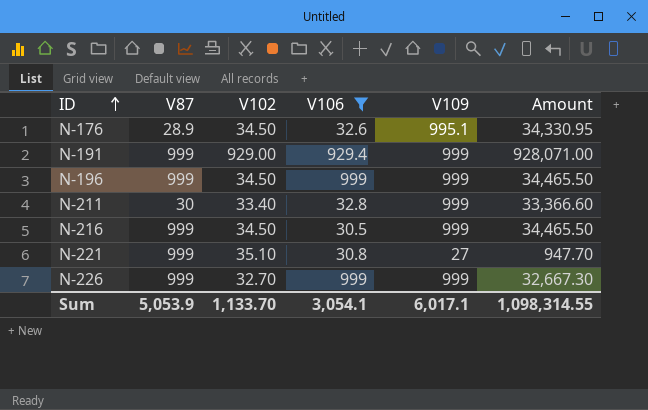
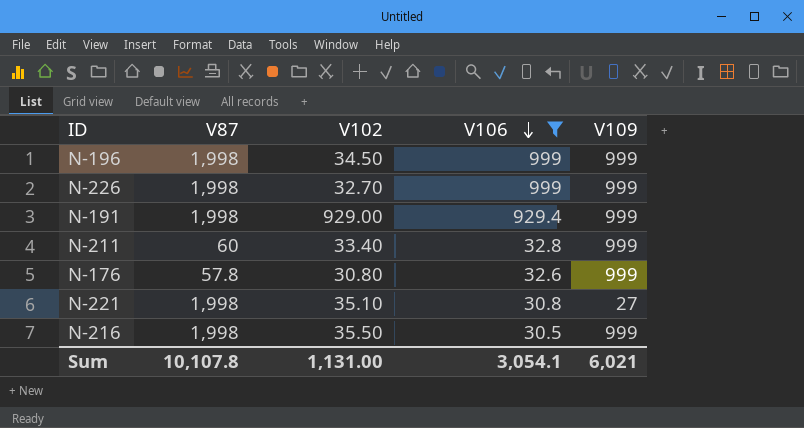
row order: ID ascending -> V106 descending
column Amount | formula: [V102] * [V109] -> none
N-196 | V87: 999 -> 1,998
N-226 | V87: 999 -> 1,998
N-191 | V87: 999 -> 1,998
N-211 | V87: 30 -> 60
N-176 | V87: 28.9 -> 57.8
N-176 | V102: 34.50 -> 30.80
N-176 | V109: 995.1 -> 999
N-221 | V87: 999 -> 1,998
N-216 | V87: 999 -> 1,998
N-216 | V102: 34.50 -> 35.50
Sum | V87: 5,053.9 -> 10,107.8
Sum | V102: 1,133.70 -> 1,131.00
Sum | V109: 6,017.1 -> 6,021

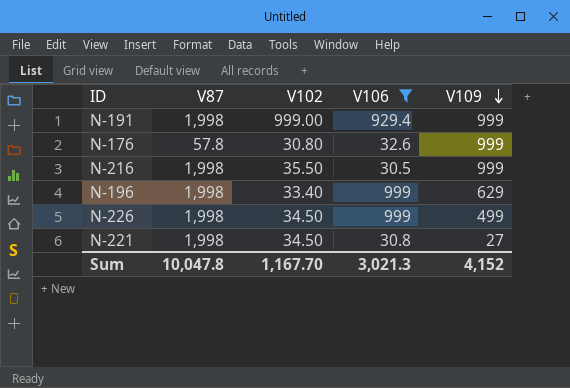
row order: V106 descending -> V109 descending
row N-211: 60 | 33.40 | 32.8 | 999 -> none
N-191 | V102: 929.00 -> 999.00
N-196 | V102: 34.50 -> 33.40
N-196 | V109: 999 -> 629
N-226 | V102: 32.70 -> 34.50
N-226 | V109: 999 -> 499
N-221 | V102: 35.10 -> 34.50
Sum | V87: 10,107.8 -> 10,047.8
Sum | V102: 1,131.00 -> 1,167.70
Sum | V106: 3,054.1 -> 3,021.3
Sum | V109: 6,021 -> 4,152

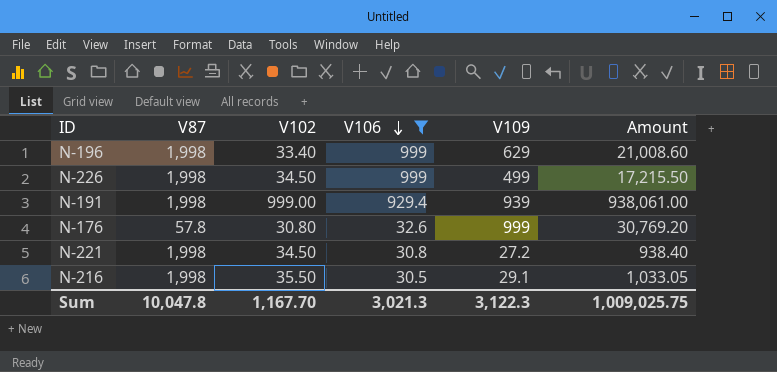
row order: V109 descending -> V106 descending
column Amount | formula: none -> [V102] * [V109]
N-191 | V109: 999 -> 939
N-221 | V109: 27 -> 27.2
N-216 | V109: 999 -> 29.1
Sum | V109: 4,152 -> 3,122.3

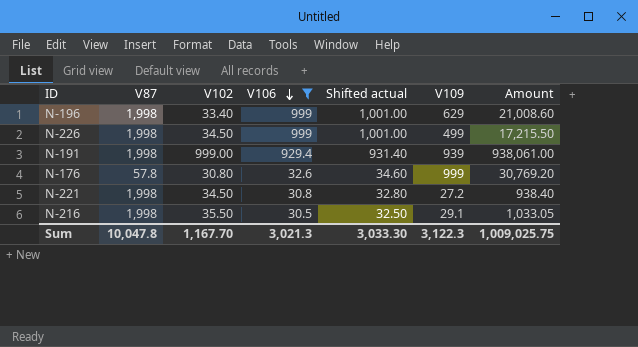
column Shifted actual | formula: none -> [V106] + 2

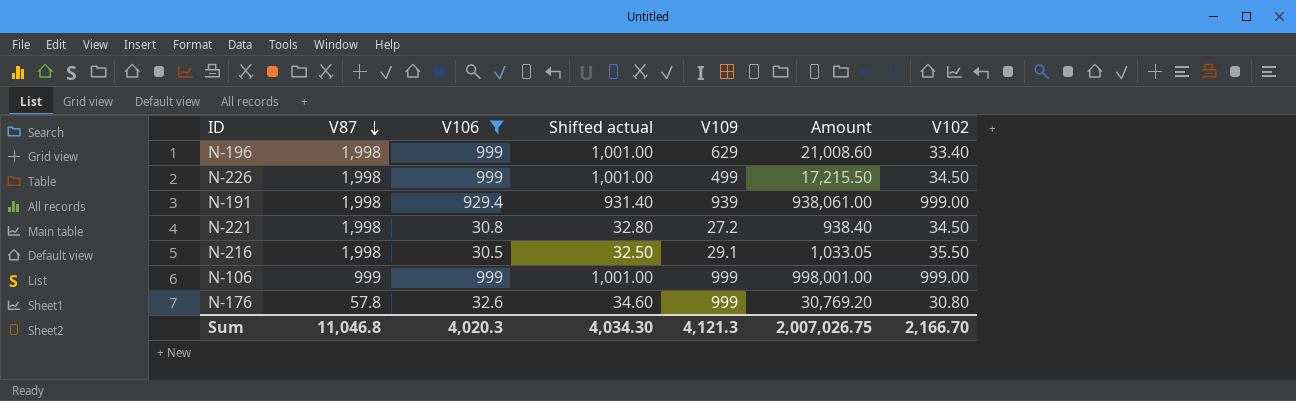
row order: V106 descending -> V87 descending
column V102 | position: 3 -> 7
row N-106: none -> 999 | 999 | 1,001.00 | 999 | 998,001.00 | 999.00
Sum | V87: 10,047.8 -> 11,046.8
Sum | V106: 3,021.3 -> 4,020.3
Sum | Shifted actual: 3,033.30 -> 4,034.30
Sum | V109: 3,122.3 -> 4,121.3
Sum | Amount: 1,009,025.75 -> 2,007,026.75
Sum | V102: 1,167.70 -> 2,166.70

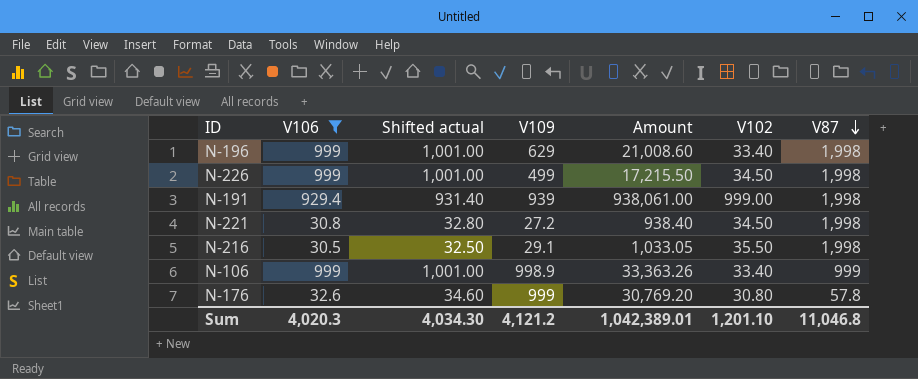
column V87 | position: 2 -> 7
N-106 | V109: 999 -> 998.9
N-106 | Amount: 998,001.00 -> 33,363.26
N-106 | V102: 999.00 -> 33.40
Sum | V109: 4,121.3 -> 4,121.2
Sum | Amount: 2,007,026.75 -> 1,042,389.01
Sum | V102: 2,166.70 -> 1,201.10

